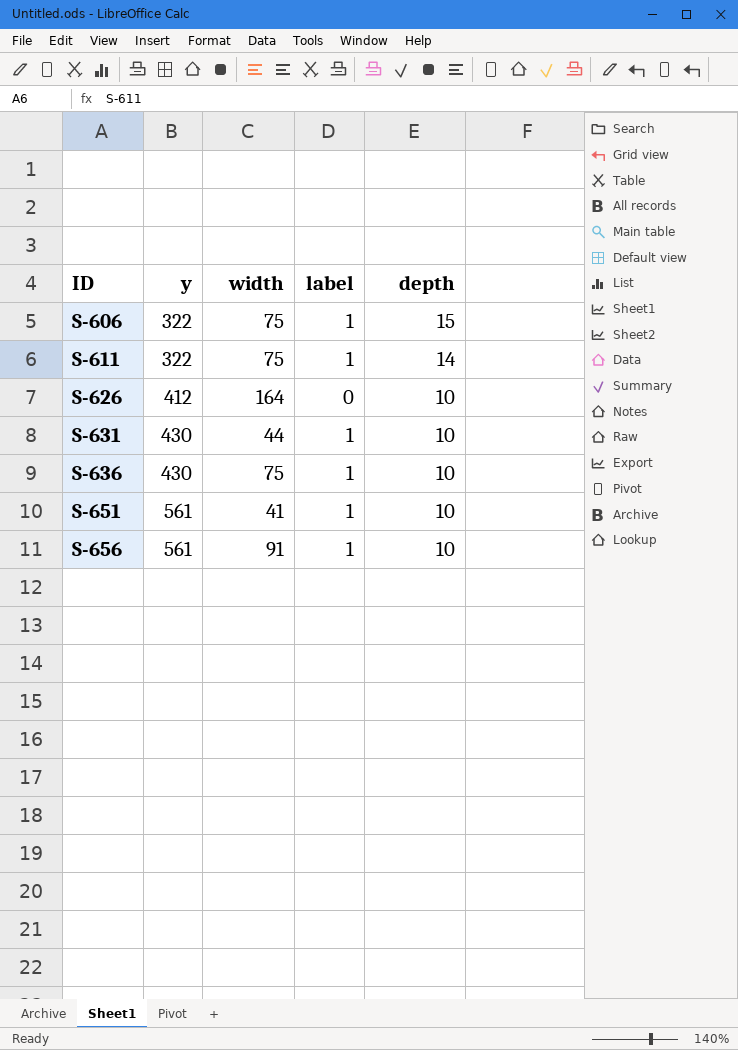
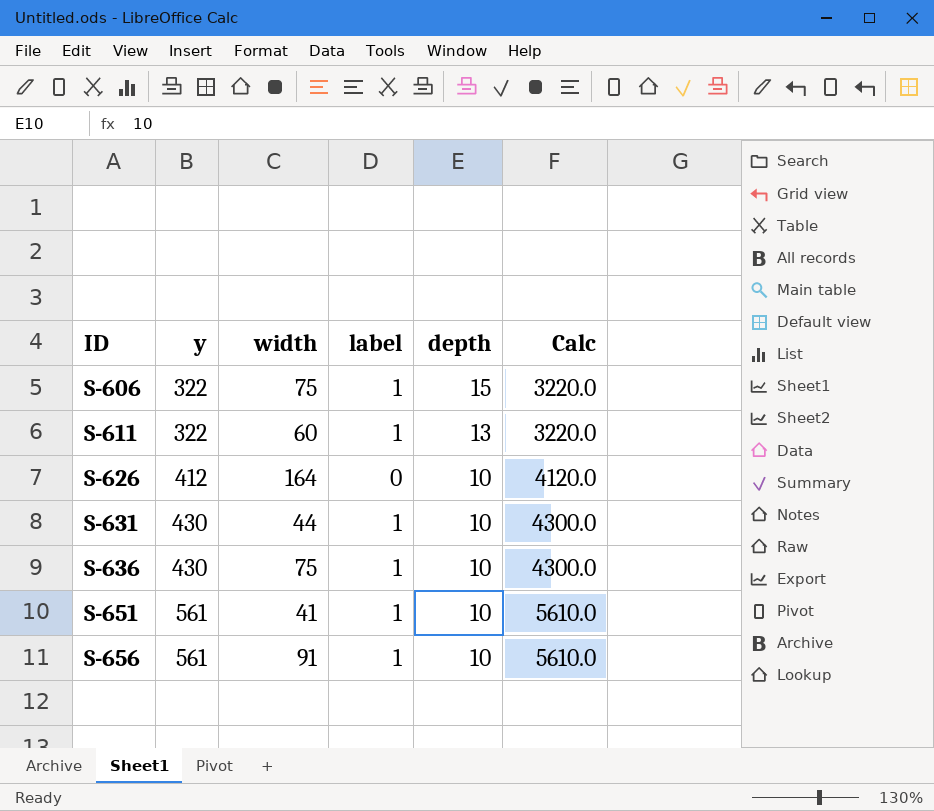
column Calc | formula: none -> [y] * 10
S-611 | width: 75 -> 60
S-611 | depth: 14 -> 13

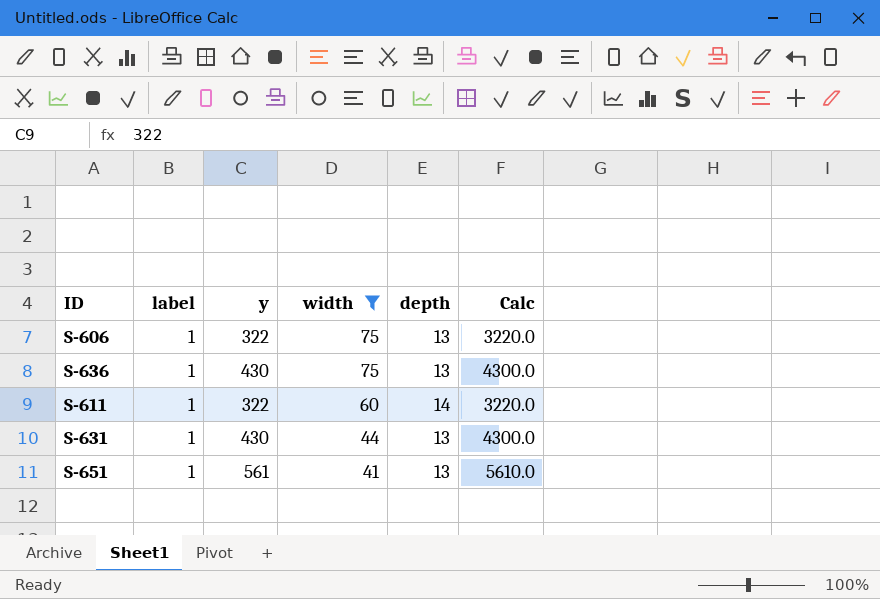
filter: none -> width <= 75
row order: ID ascending -> width descending
column label | position: 4 -> 2
S-606 | depth: 15 -> 13
S-636 | depth: 10 -> 13
S-611 | depth: 13 -> 14
S-631 | depth: 10 -> 13
S-651 | depth: 10 -> 13

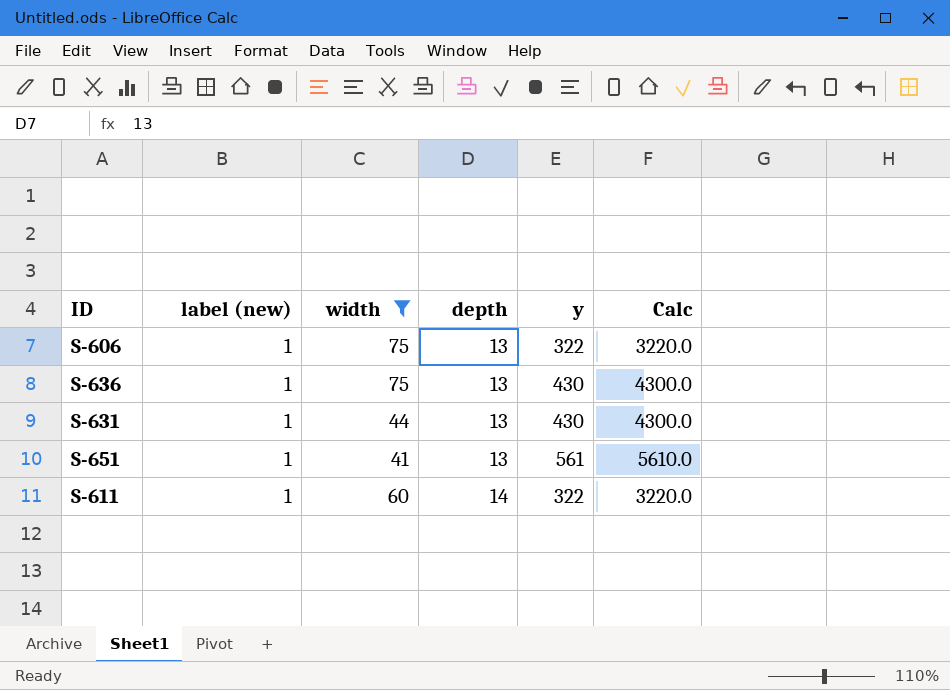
row order: width descending -> depth ascending
column name: label -> label (new)
column y | position: 3 -> 5

